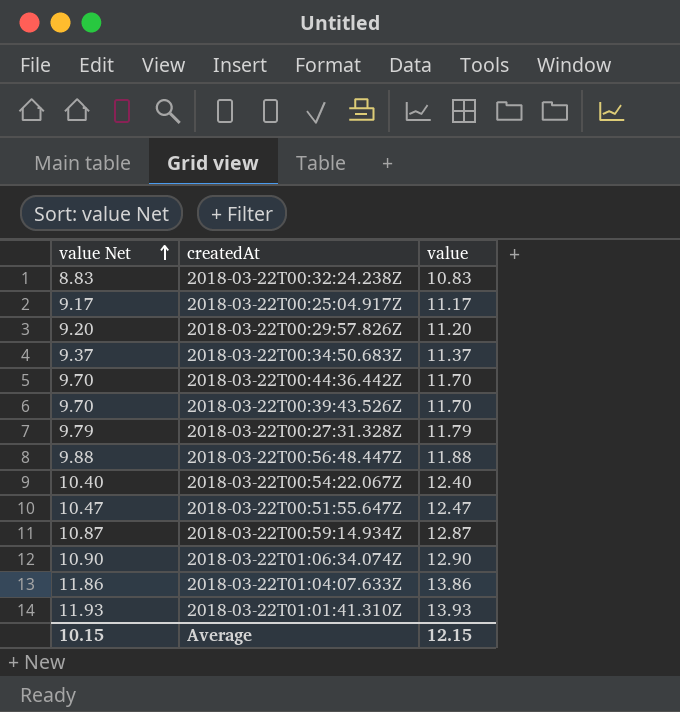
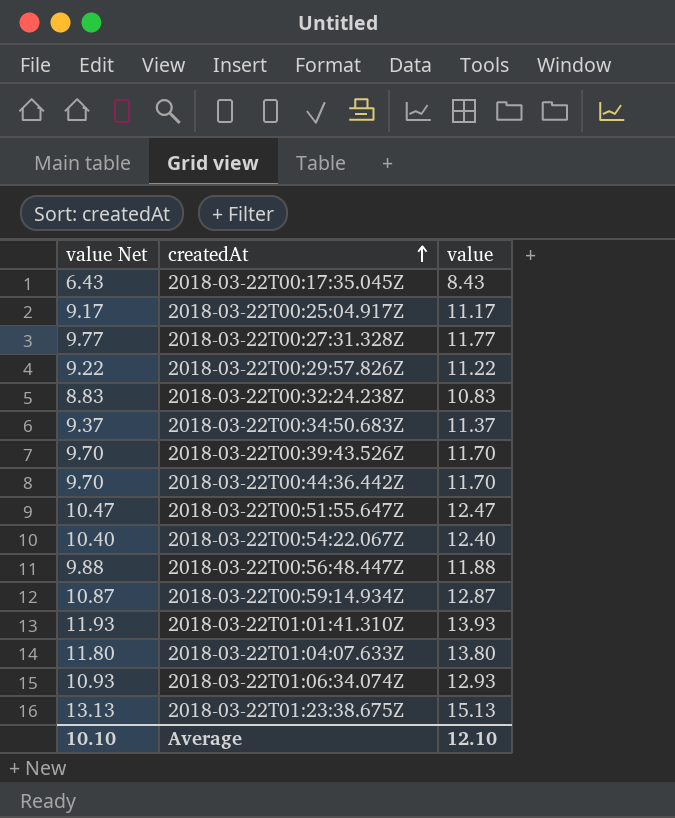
row order: value Net ascending -> createdAt ascending
row 2018-03-22T00:17:35.045Z: none -> 6.43 | 8.43
2018-03-22T00:27:31.328Z | value Net: 9.79 -> 9.77
2018-03-22T00:27:31.328Z | value: 11.79 -> 11.77
2018-03-22T00:29:57.826Z | value Net: 9.20 -> 9.22
2018-03-22T00:29:57.826Z | value: 11.20 -> 11.22
2018-03-22T01:04:07.633Z | value Net: 11.86 -> 11.80
2018-03-22T01:04:07.633Z | value: 13.86 -> 13.80
2018-03-22T01:06:34.074Z | value Net: 10.90 -> 10.93
2018-03-22T01:06:34.074Z | value: 12.90 -> 12.93
row 2018-03-22T01:23:38.675Z: none -> 13.13 | 15.13
Average | value Net: 10.15 -> 10.10
Average | value: 12.15 -> 12.10

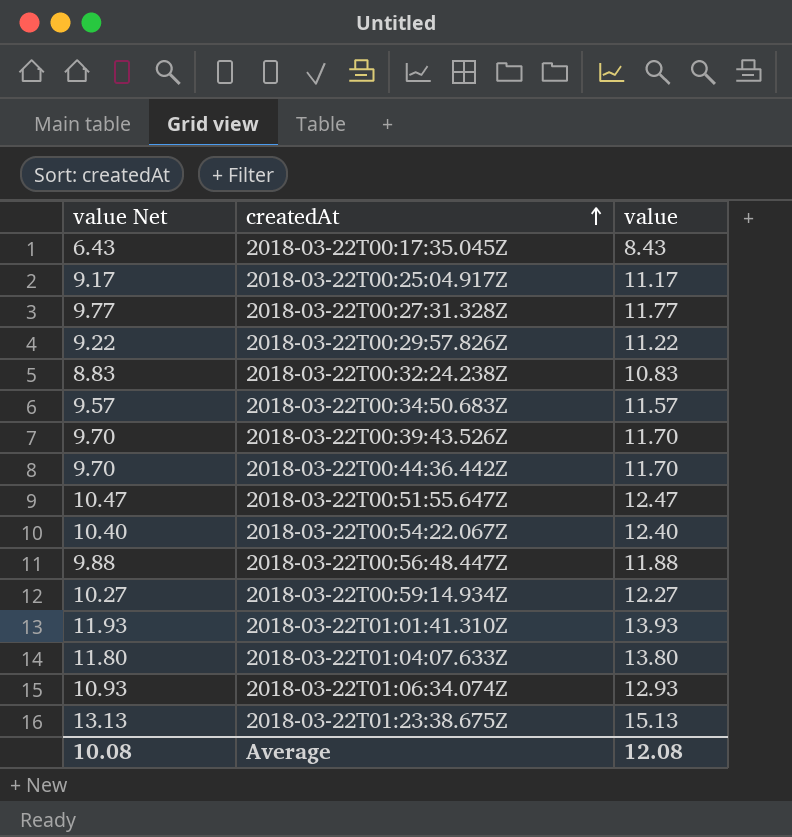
2018-03-22T00:34:50.683Z | value Net: 9.37 -> 9.57
2018-03-22T00:34:50.683Z | value: 11.37 -> 11.57
2018-03-22T00:59:14.934Z | value Net: 10.87 -> 10.27
2018-03-22T00:59:14.934Z | value: 12.87 -> 12.27
Average | value Net: 10.10 -> 10.08
Average | value: 12.10 -> 12.08

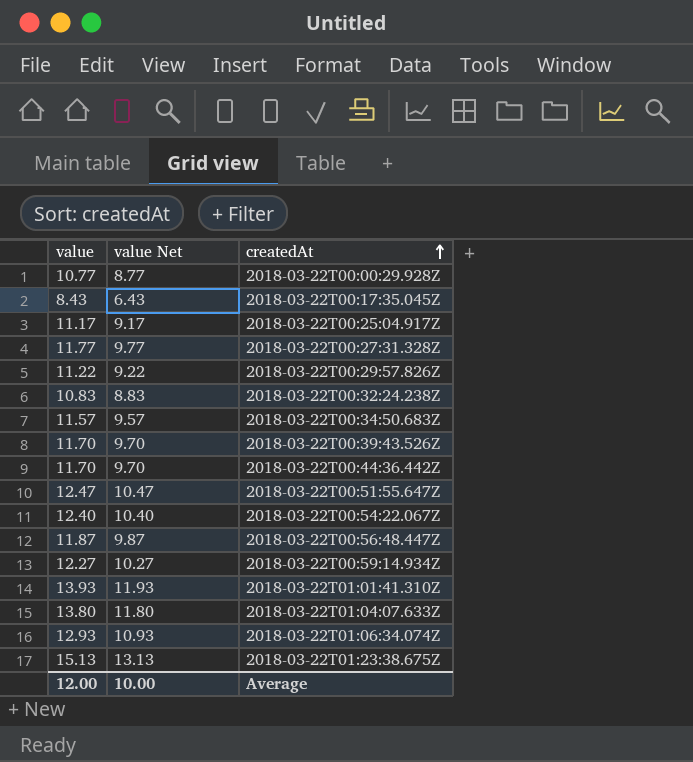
column value | position: 3 -> 1
row 2018-03-22T00:00:29.928Z: none -> 10.77 | 8.77
2018-03-22T00:56:48.447Z | value: 11.88 -> 11.87
2018-03-22T00:56:48.447Z | value Net: 9.88 -> 9.87
Average | value: 12.08 -> 12.00
Average | value Net: 10.08 -> 10.00

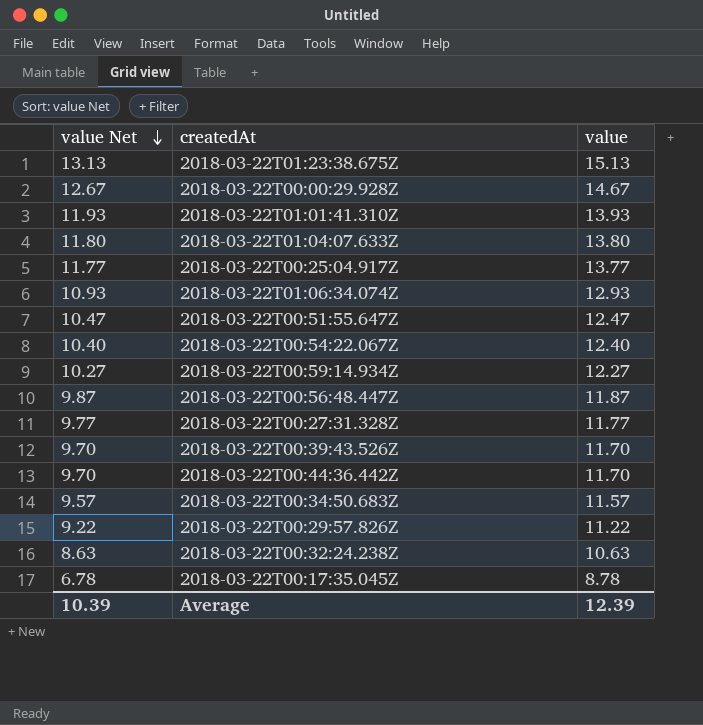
row order: createdAt ascending -> value Net descending
column value | position: 1 -> 3
2018-03-22T00:00:29.928Z | value Net: 8.77 -> 12.67
2018-03-22T00:00:29.928Z | value: 10.77 -> 14.67
2018-03-22T00:25:04.917Z | value Net: 9.17 -> 11.77
2018-03-22T00:25:04.917Z | value: 11.17 -> 13.77
2018-03-22T00:32:24.238Z | value Net: 8.83 -> 8.63
2018-03-22T00:32:24.238Z | value: 10.83 -> 10.63
2018-03-22T00:17:35.045Z | value Net: 6.43 -> 6.78
2018-03-22T00:17:35.045Z | value: 8.43 -> 8.78
Average | value Net: 10.00 -> 10.39
Average | value: 12.00 -> 12.39

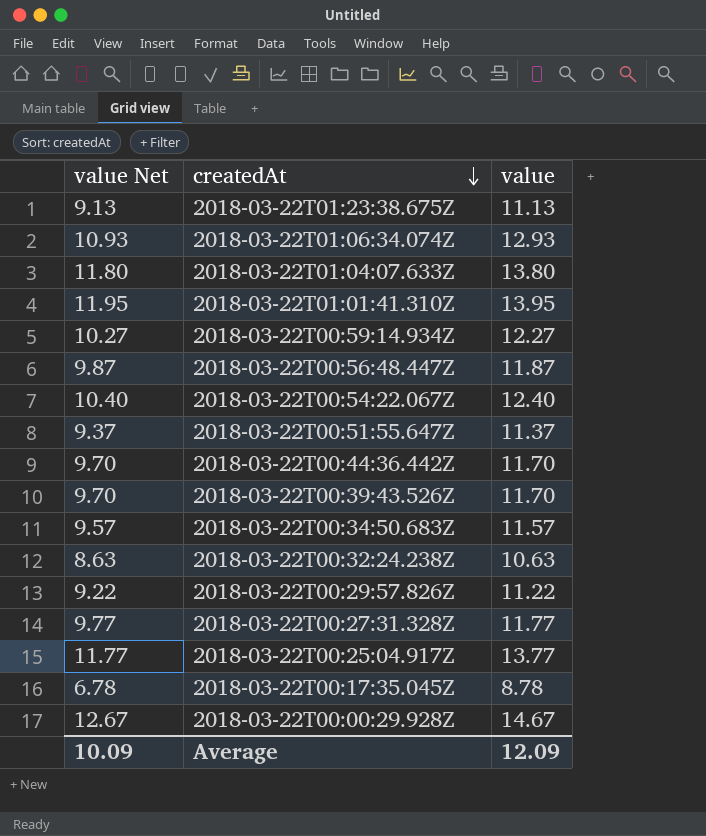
row order: value Net descending -> createdAt descending
2018-03-22T01:23:38.675Z | value Net: 13.13 -> 9.13
2018-03-22T01:23:38.675Z | value: 15.13 -> 11.13
2018-03-22T01:01:41.310Z | value Net: 11.93 -> 11.95
2018-03-22T01:01:41.310Z | value: 13.93 -> 13.95
2018-03-22T00:51:55.647Z | value Net: 10.47 -> 9.37
2018-03-22T00:51:55.647Z | value: 12.47 -> 11.37
Average | value Net: 10.39 -> 10.09
Average | value: 12.39 -> 12.09

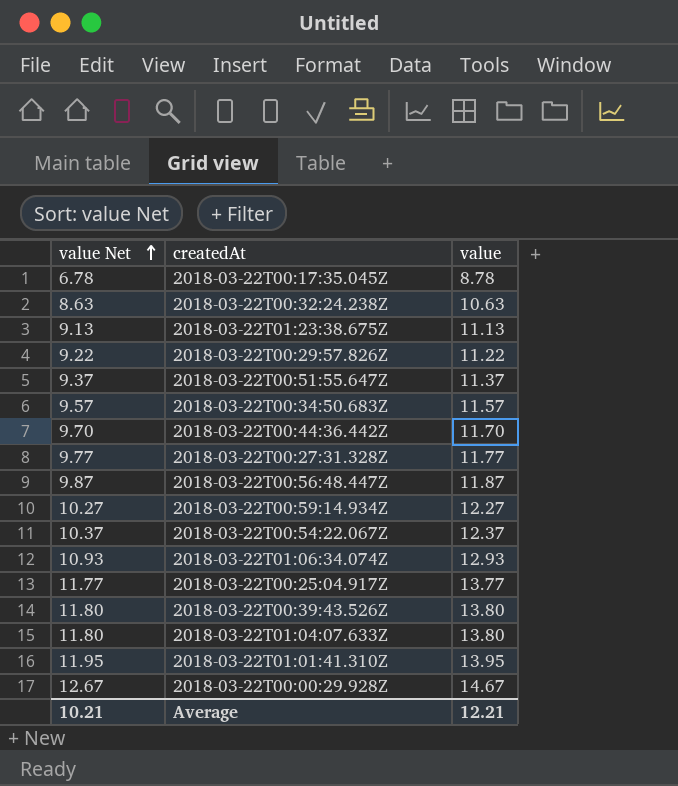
row order: createdAt descending -> value Net ascending
2018-03-22T00:54:22.067Z | value Net: 10.40 -> 10.37
2018-03-22T00:54:22.067Z | value: 12.40 -> 12.37
2018-03-22T00:39:43.526Z | value Net: 9.70 -> 11.80
2018-03-22T00:39:43.526Z | value: 11.70 -> 13.80
Average | value Net: 10.09 -> 10.21
Average | value: 12.09 -> 12.21

